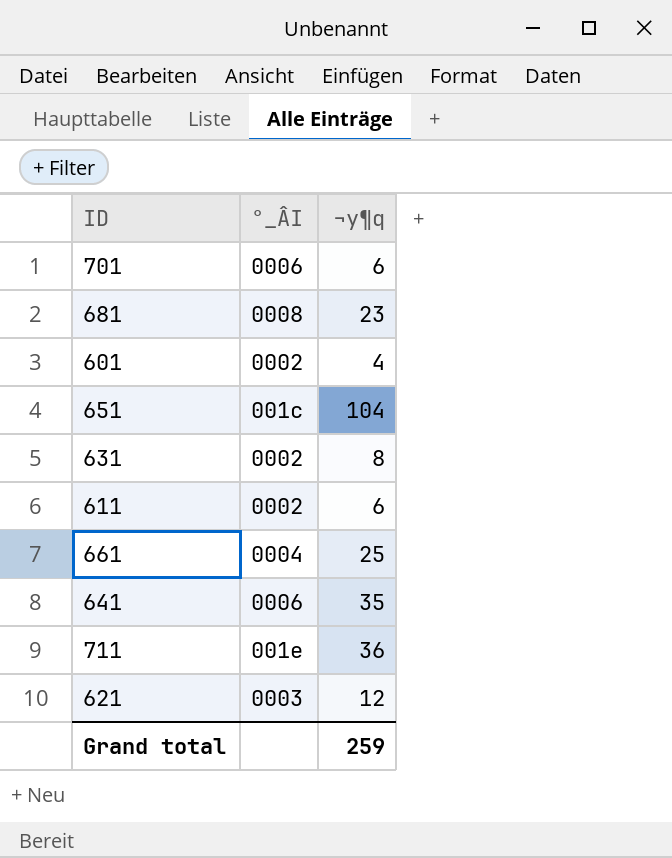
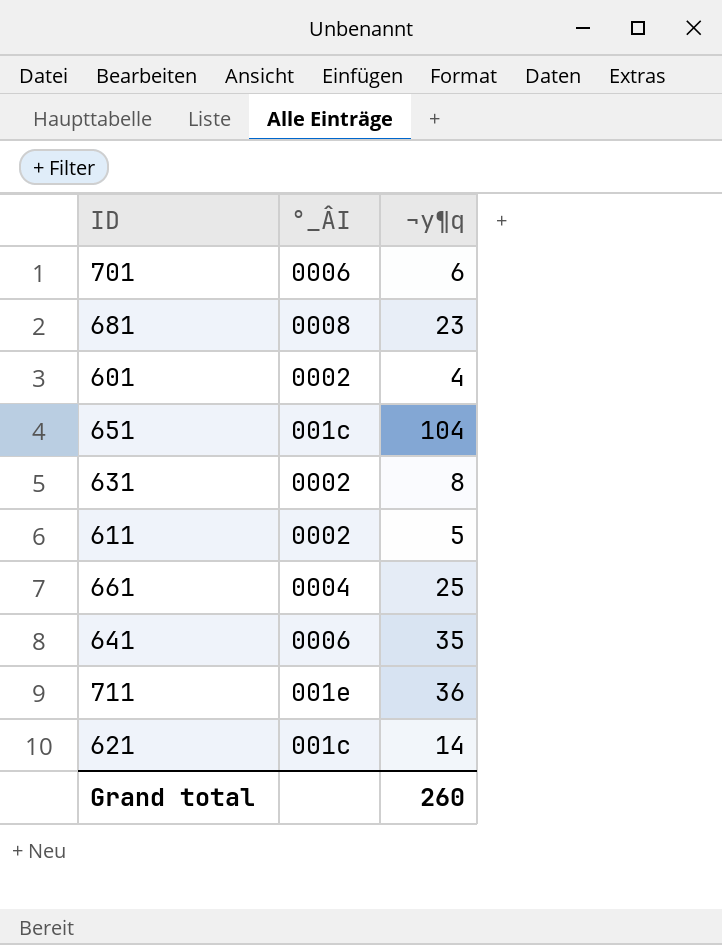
611 | ¬y¶q: 6 -> 5
621 | °_ÂI: 0003 -> 001c
621 | ¬y¶q: 12 -> 14
Grand total | ¬y¶q: 259 -> 260

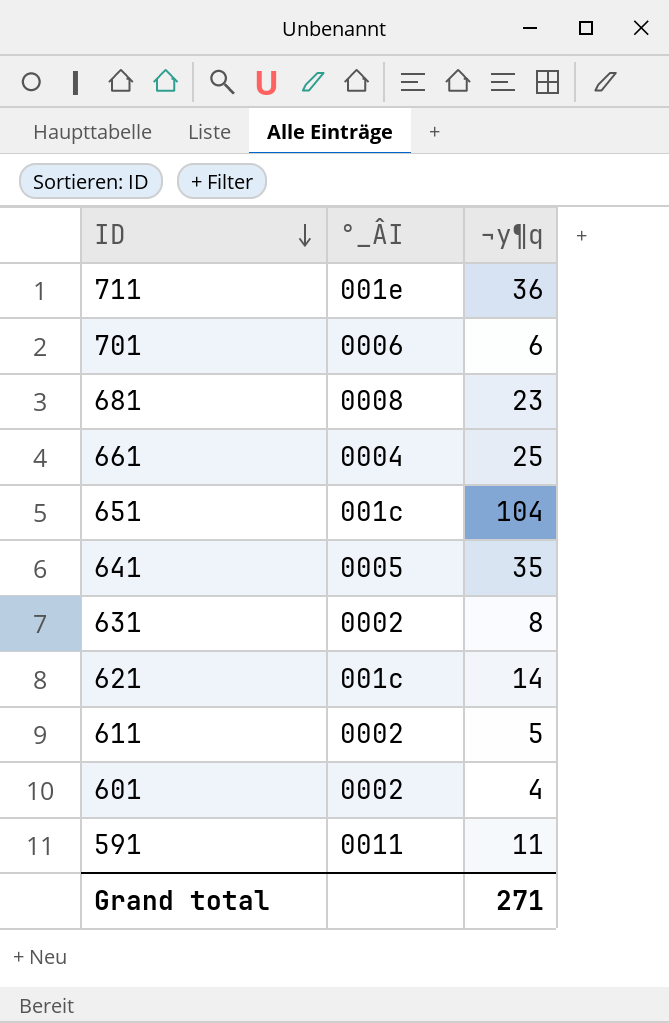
row order: none -> ID descending
641 | °_ÂI: 0006 -> 0005
row 591: none -> 0011 | 11
Grand total | ¬y¶q: 260 -> 271

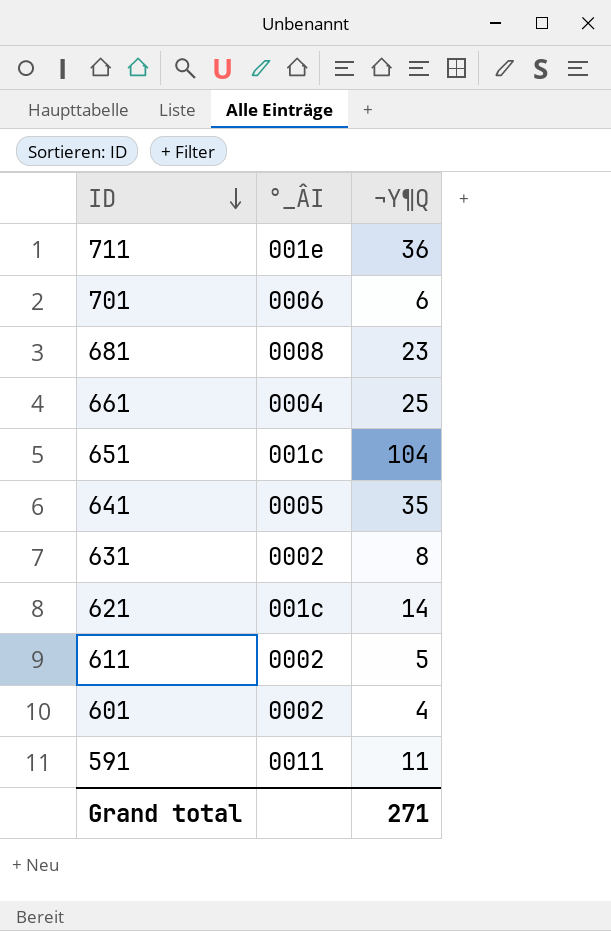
column name: ¬y¶q -> ¬Y¶Q

